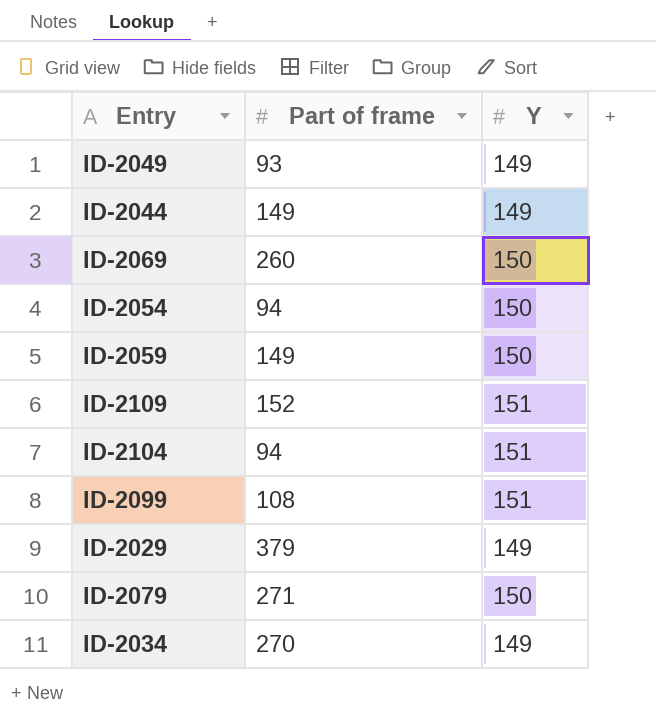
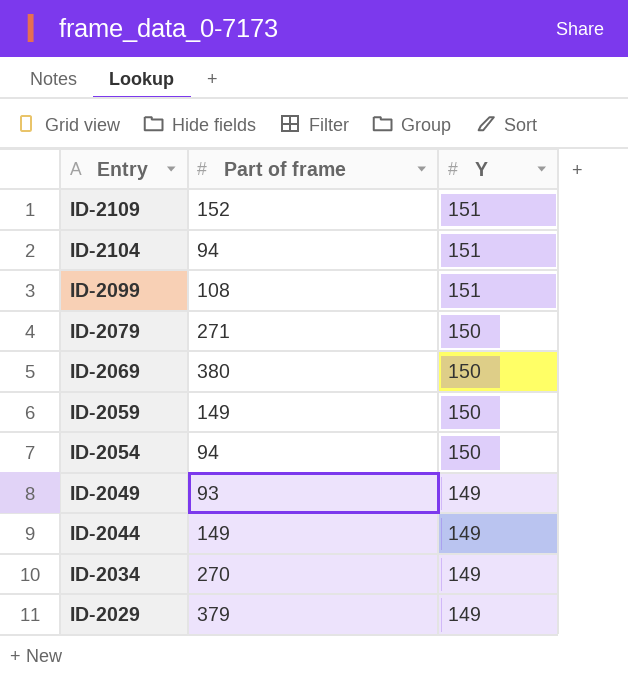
row order: none -> Entry descending
ID-2069 | Part of frame: 260 -> 380

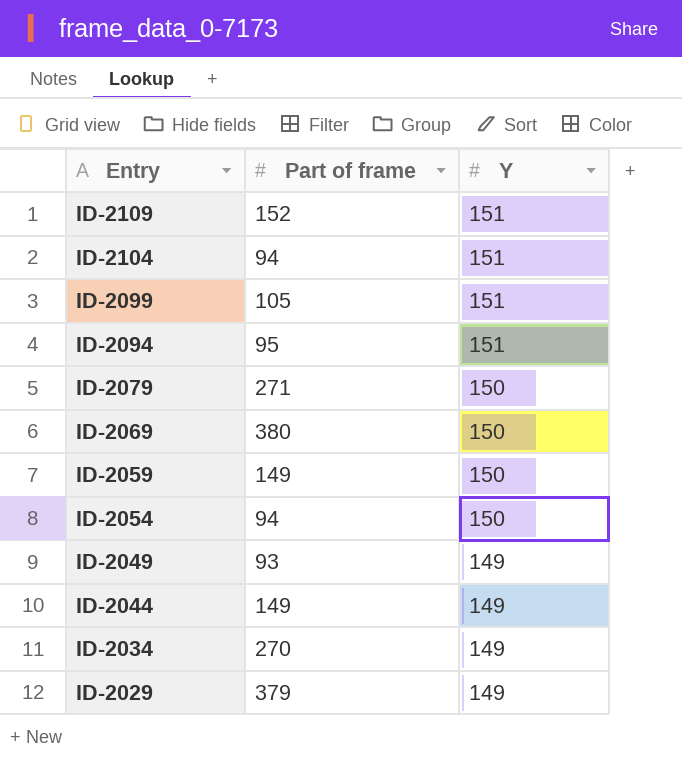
ID-2099 | Part of frame: 108 -> 105
row ID-2094: none -> 95 | 151

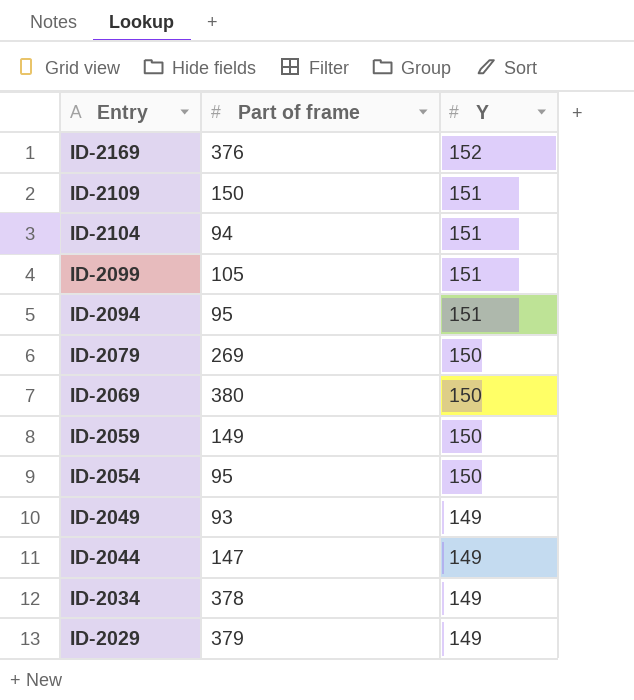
row ID-2169: none -> 376 | 152
ID-2109 | Part of frame: 152 -> 150
ID-2079 | Part of frame: 271 -> 269
ID-2054 | Part of frame: 94 -> 95
ID-2044 | Part of frame: 149 -> 147
ID-2034 | Part of frame: 270 -> 378

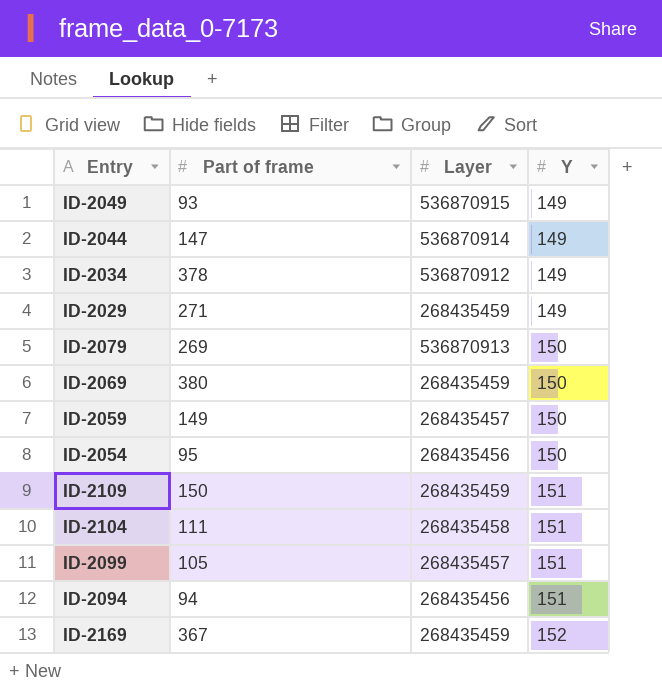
row order: Entry descending -> Y ascending
column Layer | position: none -> 3
ID-2029 | Part of frame: 379 -> 271
ID-2104 | Part of frame: 94 -> 111
ID-2094 | Part of frame: 95 -> 94
ID-2169 | Part of frame: 376 -> 367

